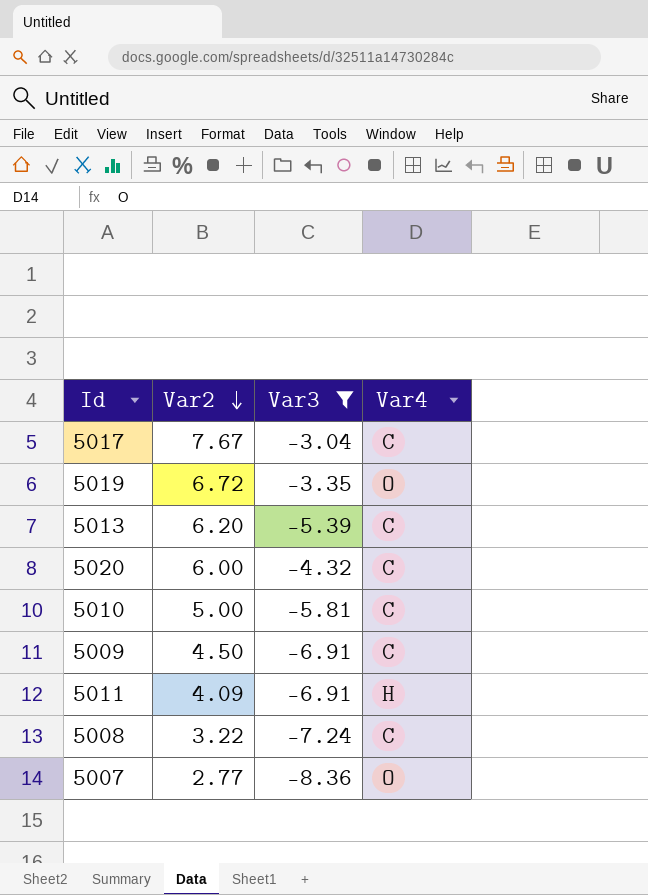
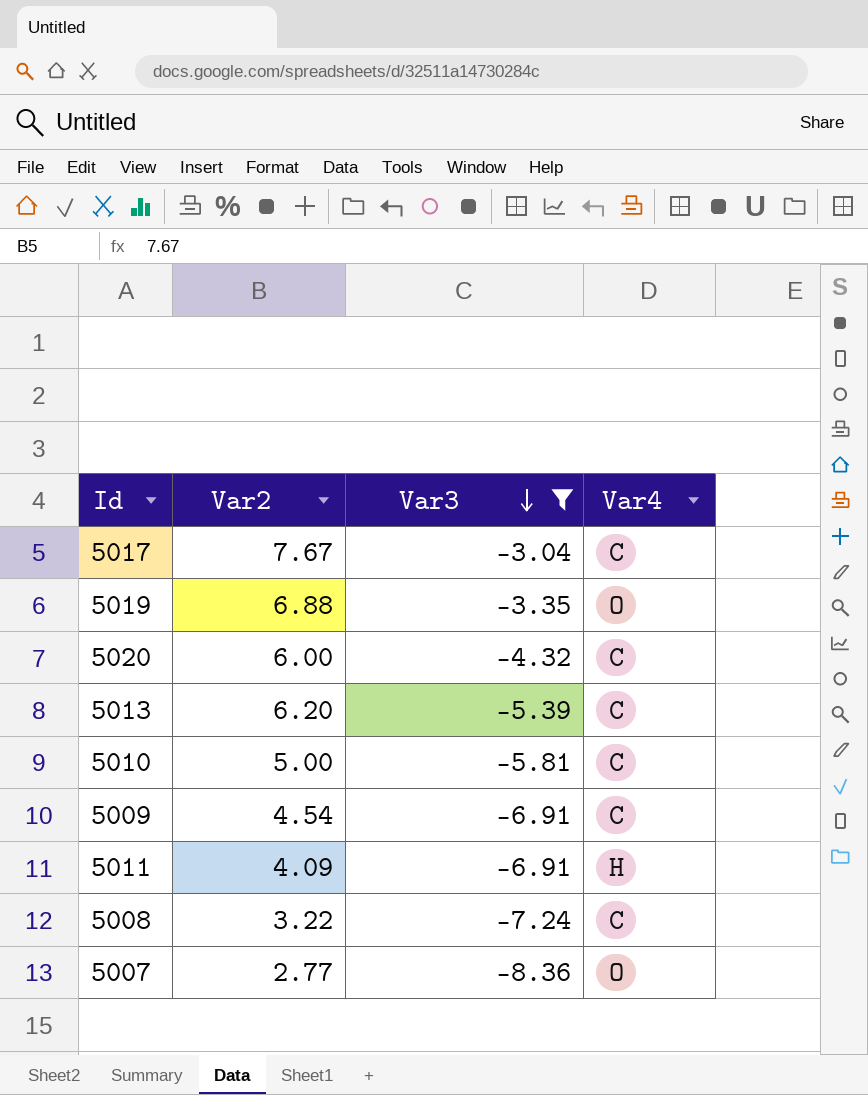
row order: Var2 descending -> Var3 descending
5019 | Var2: 6.72 -> 6.88
5009 | Var2: 4.50 -> 4.54

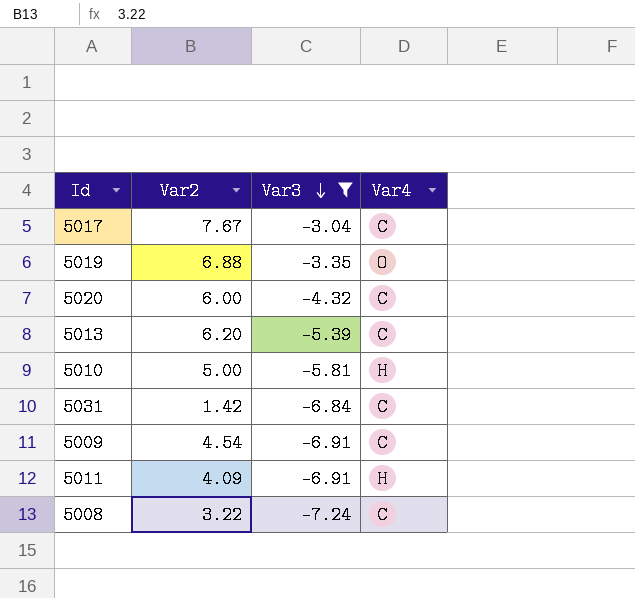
row 5007: 2.77 | -8.36 | O -> none
5010 | Var4: C -> H
row 5031: none -> 1.42 | -6.84 | C

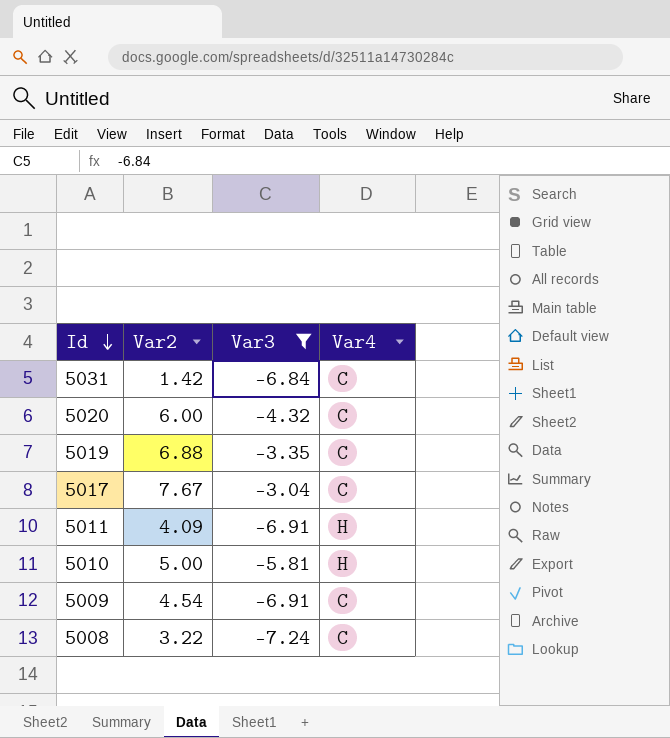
row order: Var3 descending -> Id descending
row 5013: 6.20 | -5.39 | C -> none
5019 | Var4: O -> C

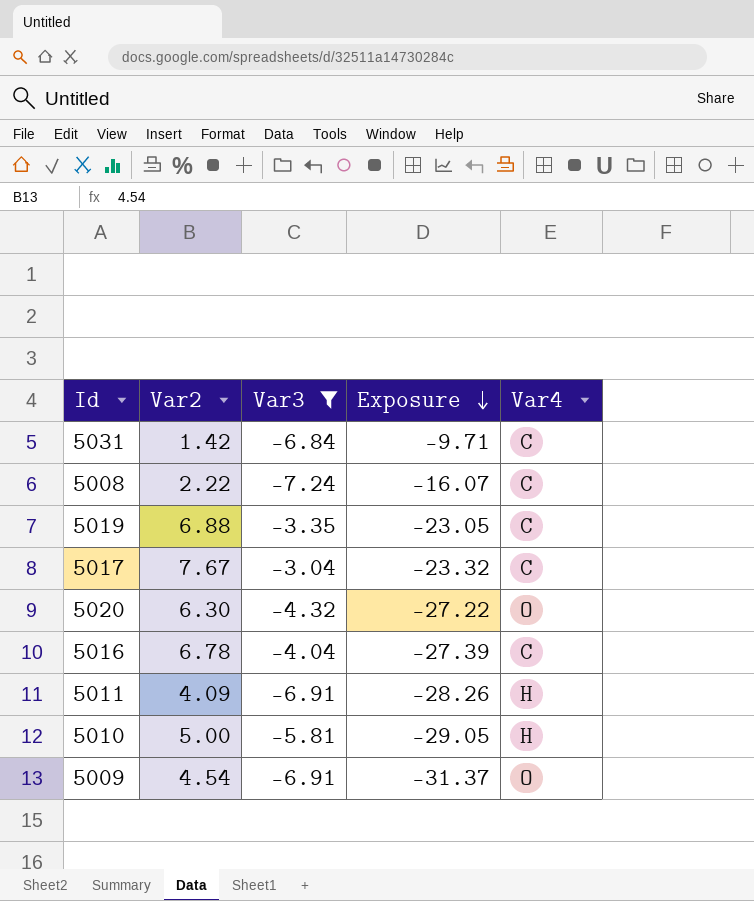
row order: Id descending -> Exposure descending
column Exposure | formula: none -> [Var2] * [Var3]
5008 | Var2: 3.22 -> 2.22
5020 | Var2: 6.00 -> 6.30
5020 | Var4: C -> O
row 5016: none -> 6.78 | -4.04 | -27.39 | C
5009 | Var4: C -> O

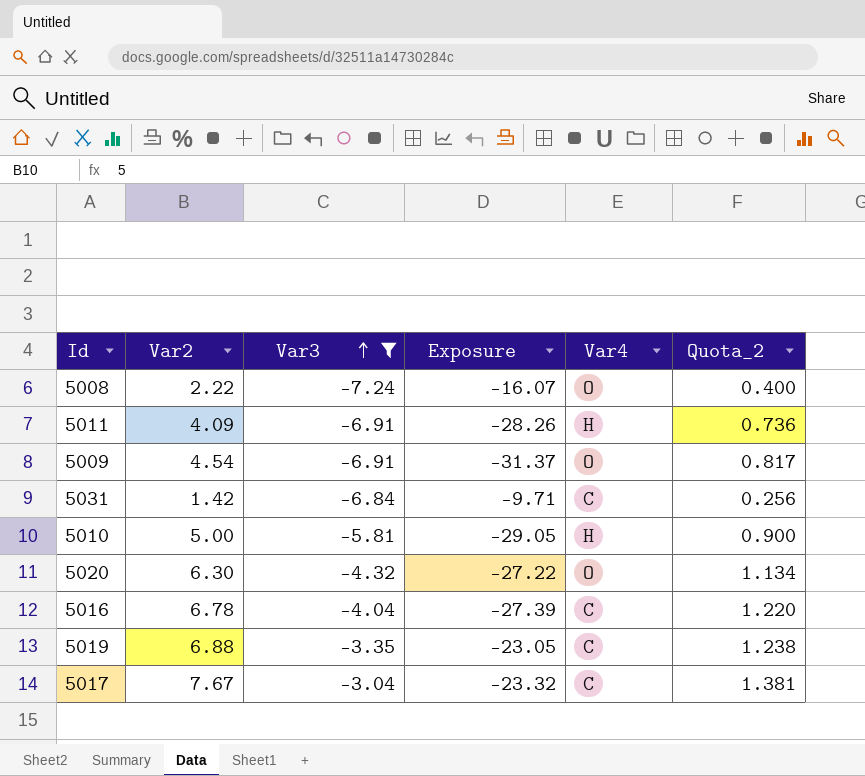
row order: Exposure descending -> Var3 ascending
column Quota_2 | formula: none -> [Var2] * 0.18
5008 | Var4: C -> O

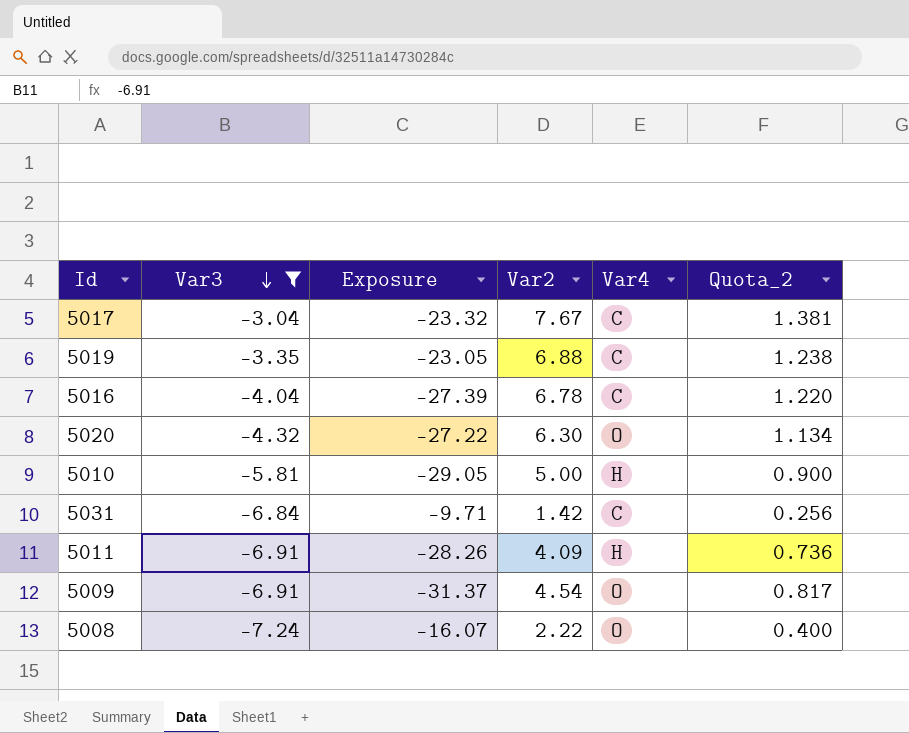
row order: Var3 ascending -> Var3 descending
column Var2 | position: 2 -> 4

